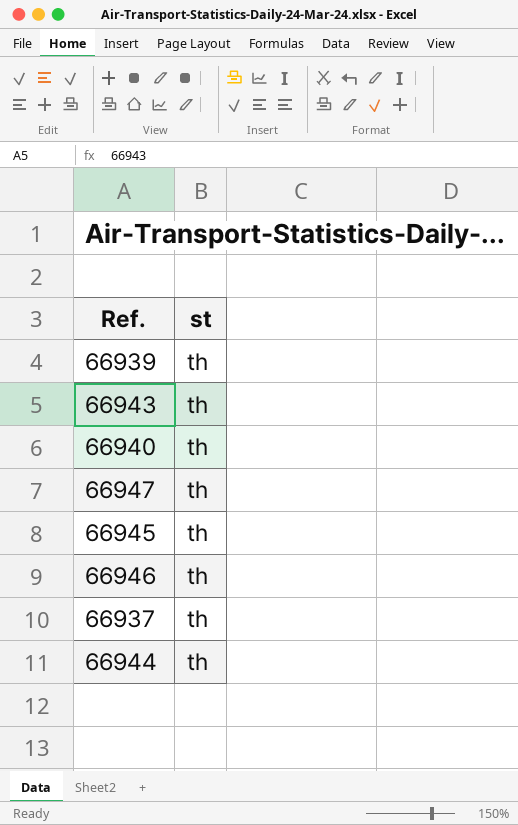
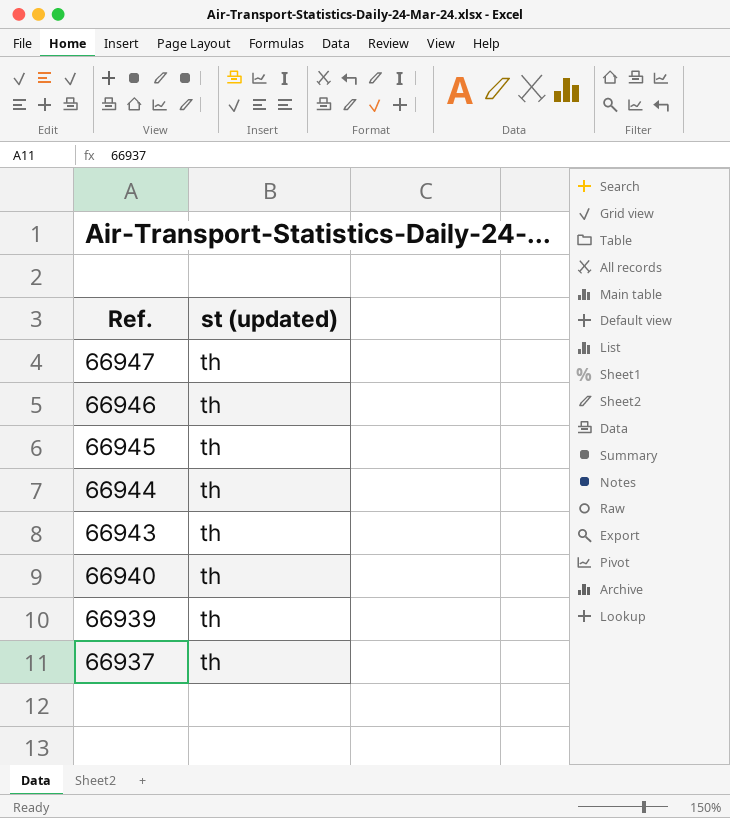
row order: none -> Ref. descending
column name: st -> st (updated)

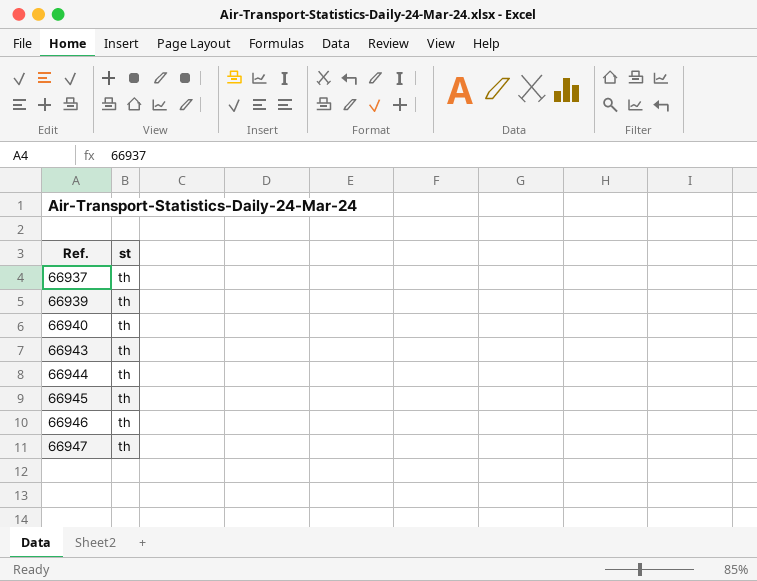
row order: Ref. descending -> Ref. ascending
column name: st (updated) -> st

